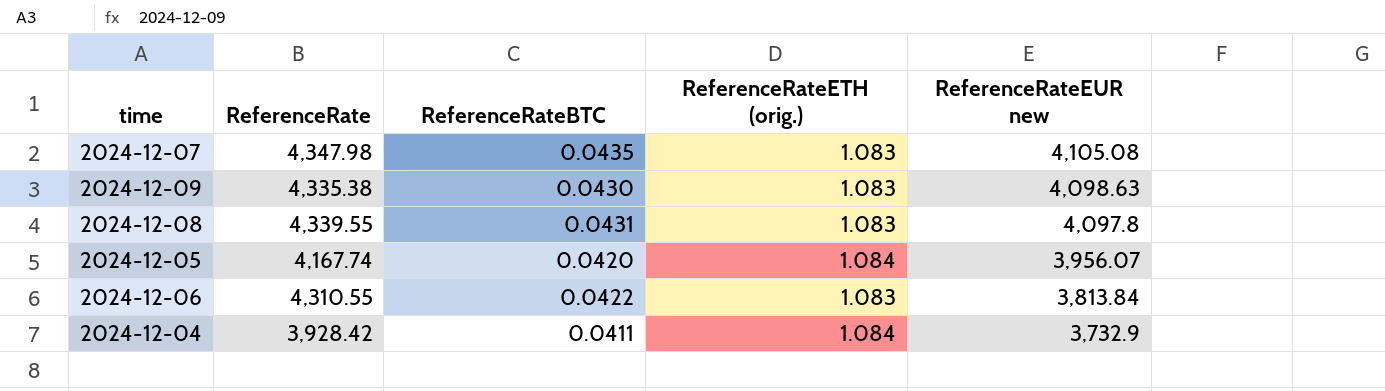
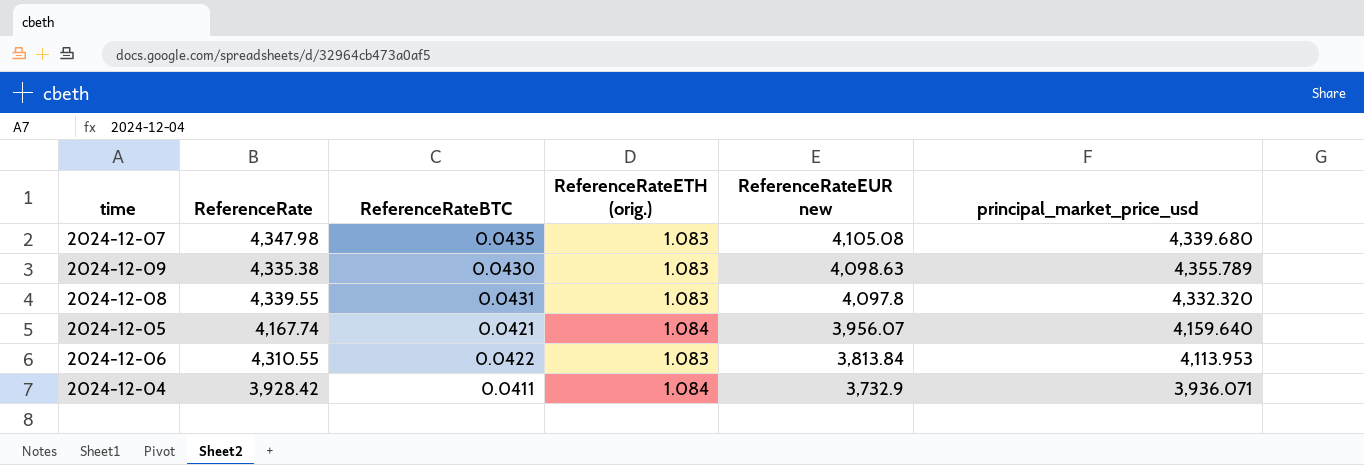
column principal_market_price_usd | position: none -> 6
2024-12-05 | ReferenceRateBTC: 0.0420 -> 0.0421

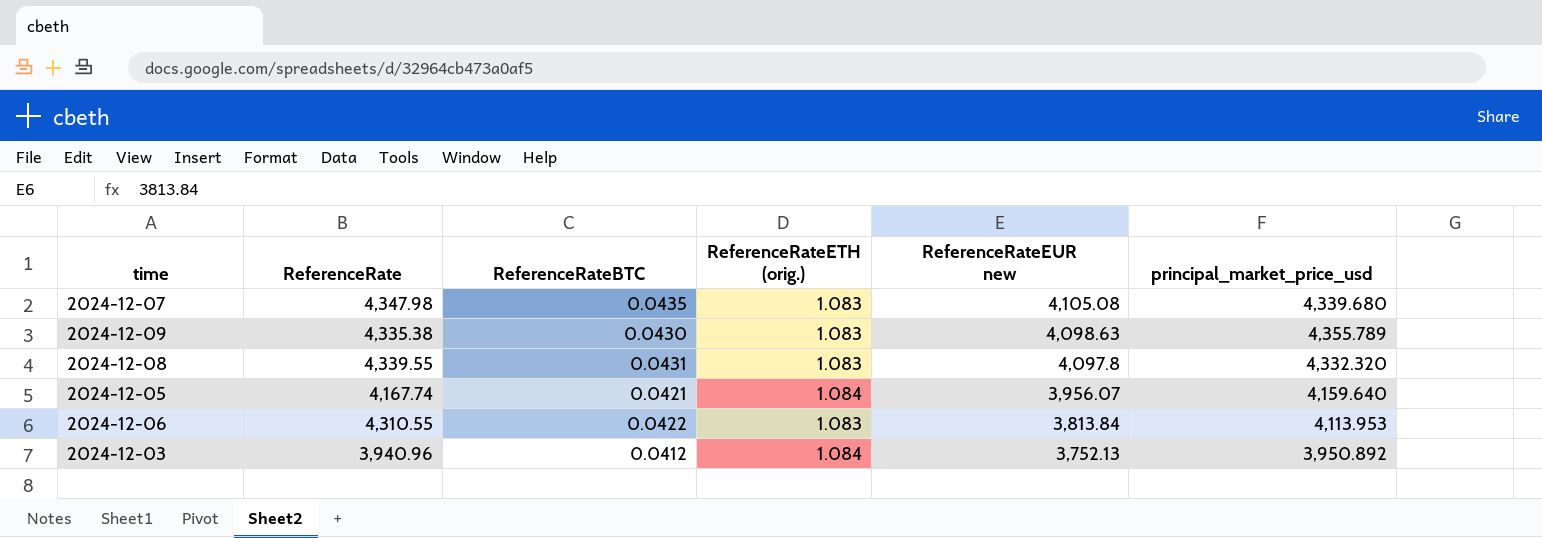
row 2024-12-04: 3,928.42 | 0.0411 | 1.084 | 3,732.9 | 3,936.071 -> none
row 2024-12-03: none -> 3,940.96 | 0.0412 | 1.084 | 3,752.13 | 3,950.892

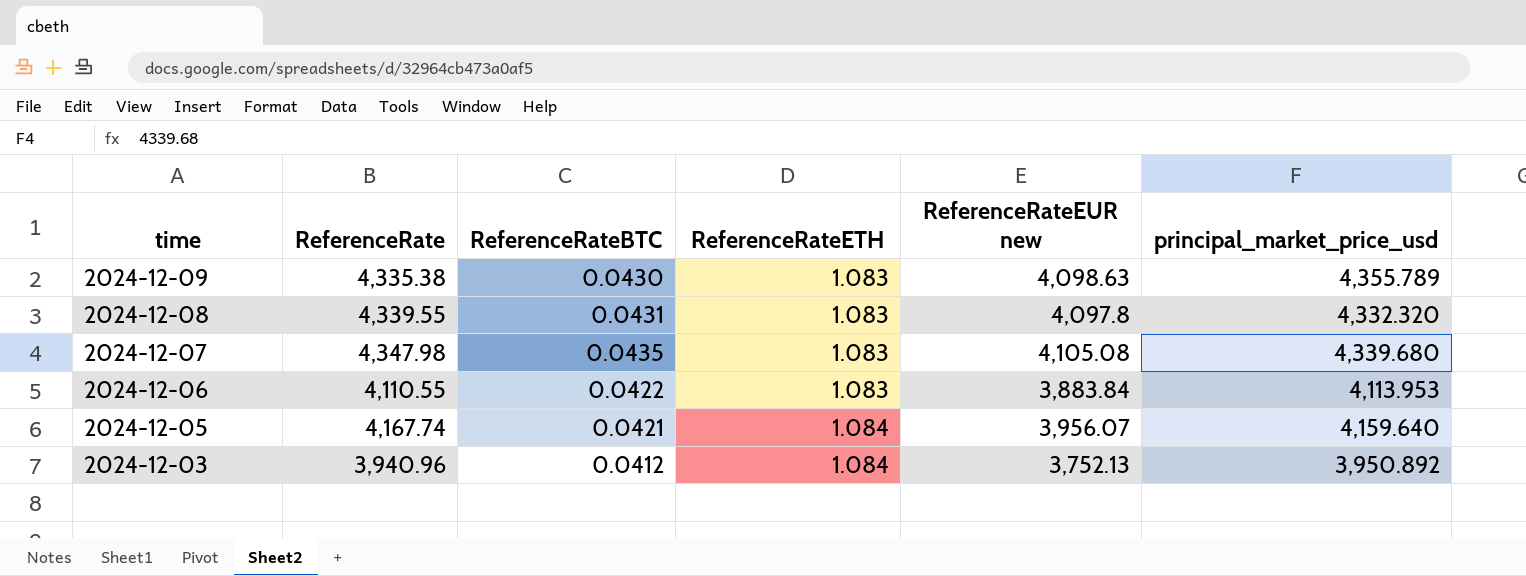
row order: ReferenceRateEUR new descending -> time descending
column name: ReferenceRateETH (orig.) -> ReferenceRateETH
2024-12-06 | ReferenceRate: 4,310.55 -> 4,110.55
2024-12-06 | ReferenceRateEUR new: 3,813.84 -> 3,883.84

